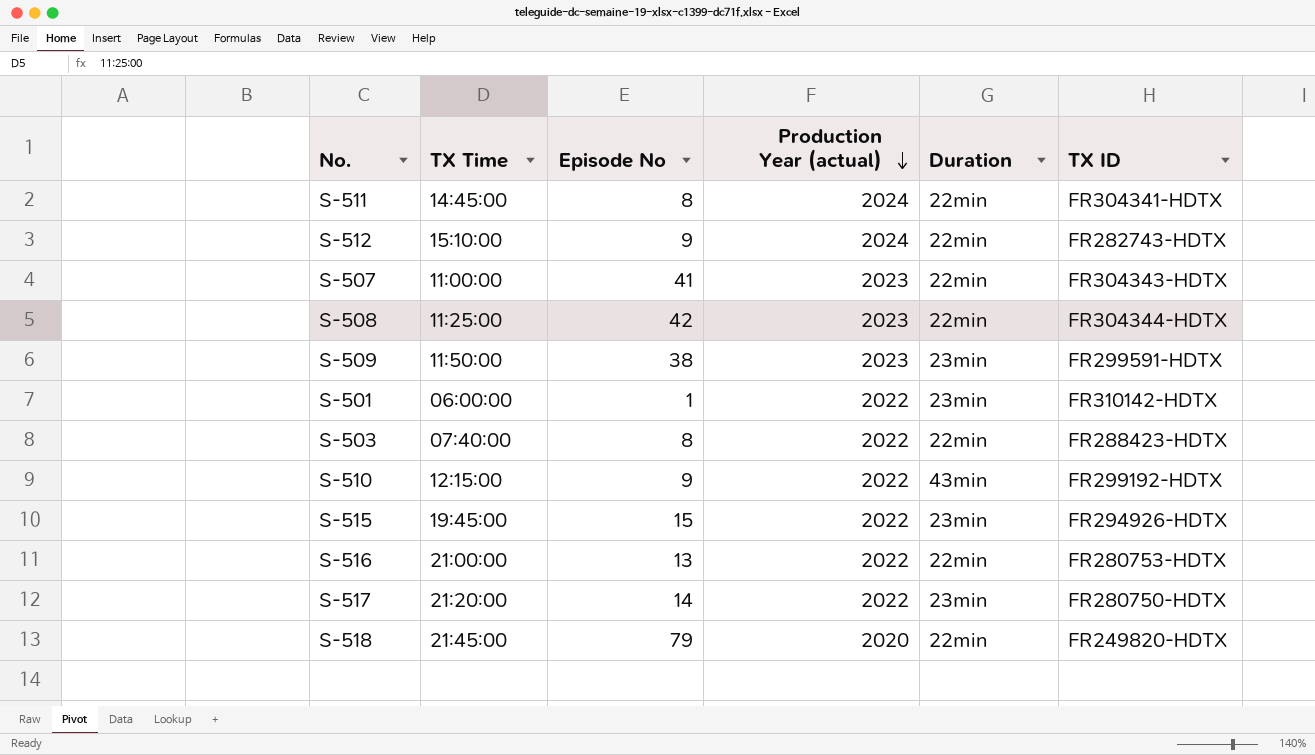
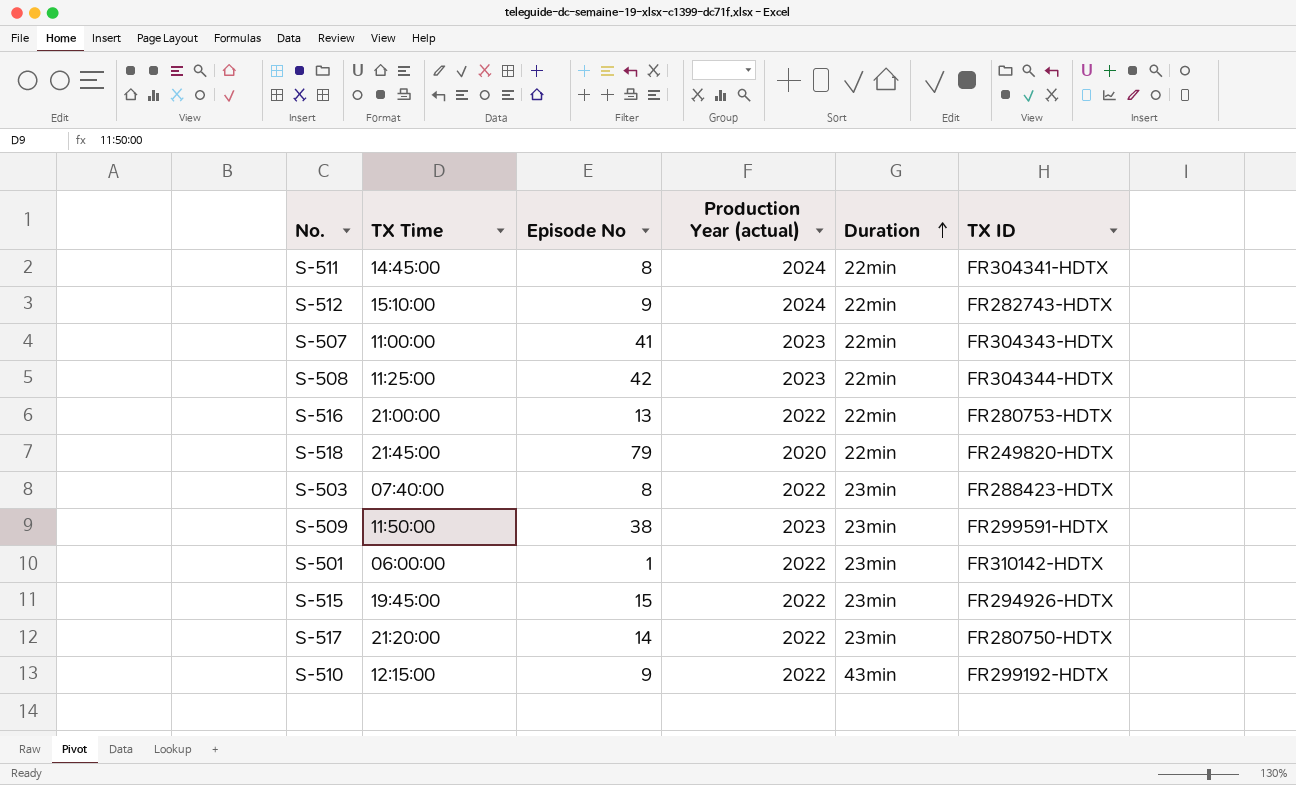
row order: Production Year (actual) descending -> Duration ascending
S-503 | Duration: 22min -> 23min

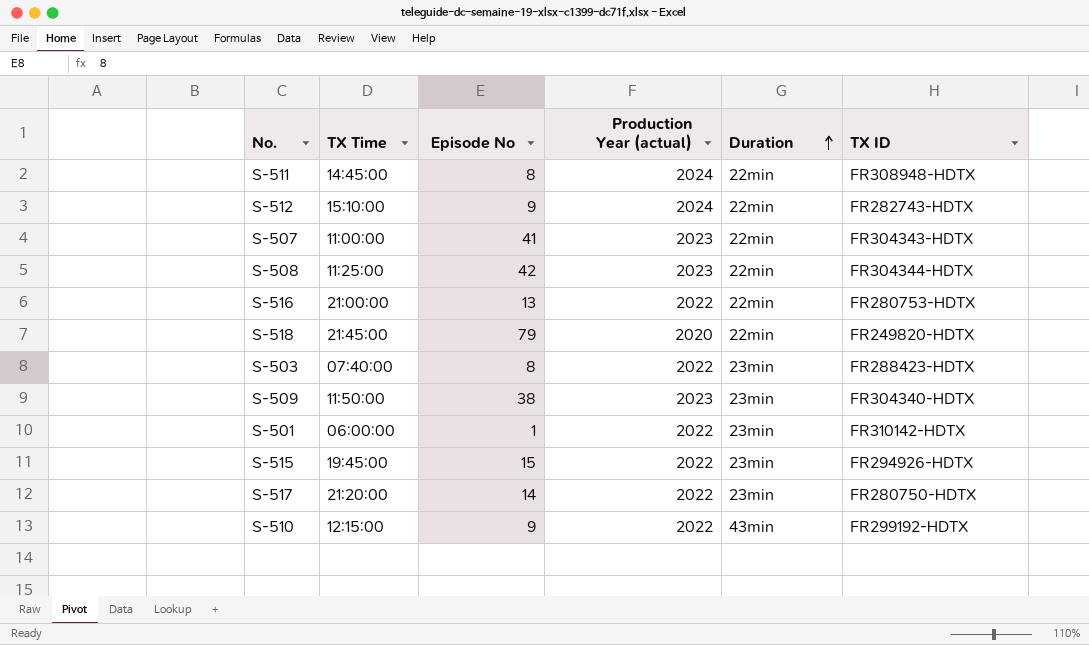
S-511 | TX ID: FR304341-HDTX -> FR308948-HDTX
S-509 | TX ID: FR299591-HDTX -> FR304340-HDTX

